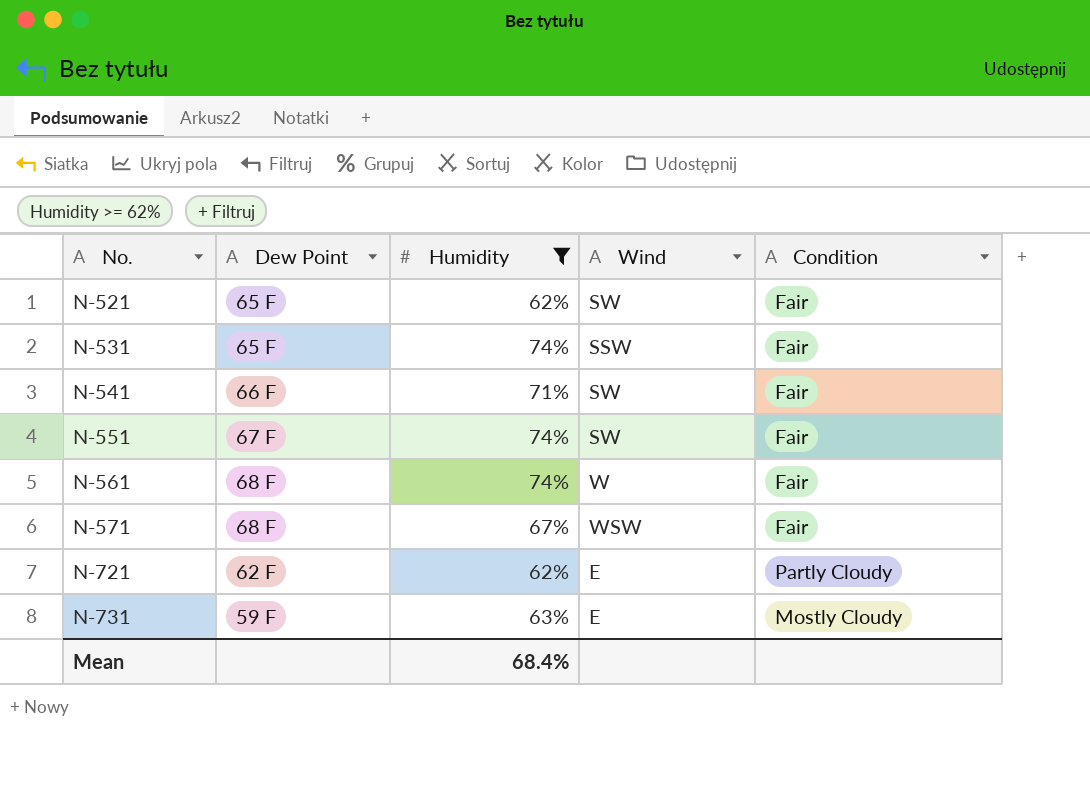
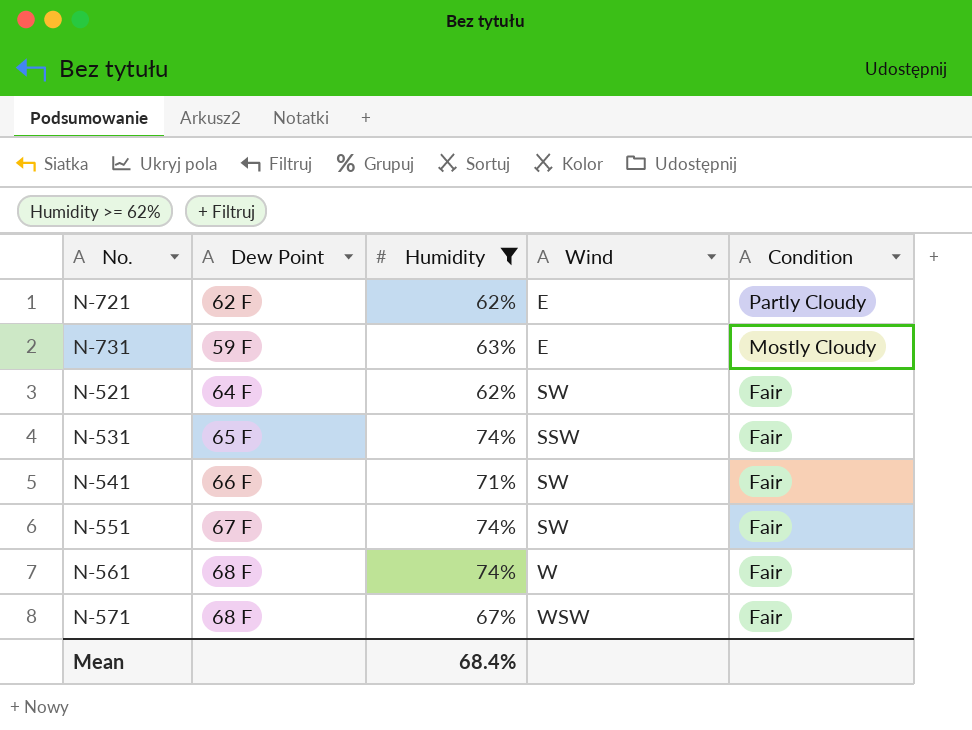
row order: No. ascending -> Condition descending
N-521 | Dew Point: 65 F -> 64 F

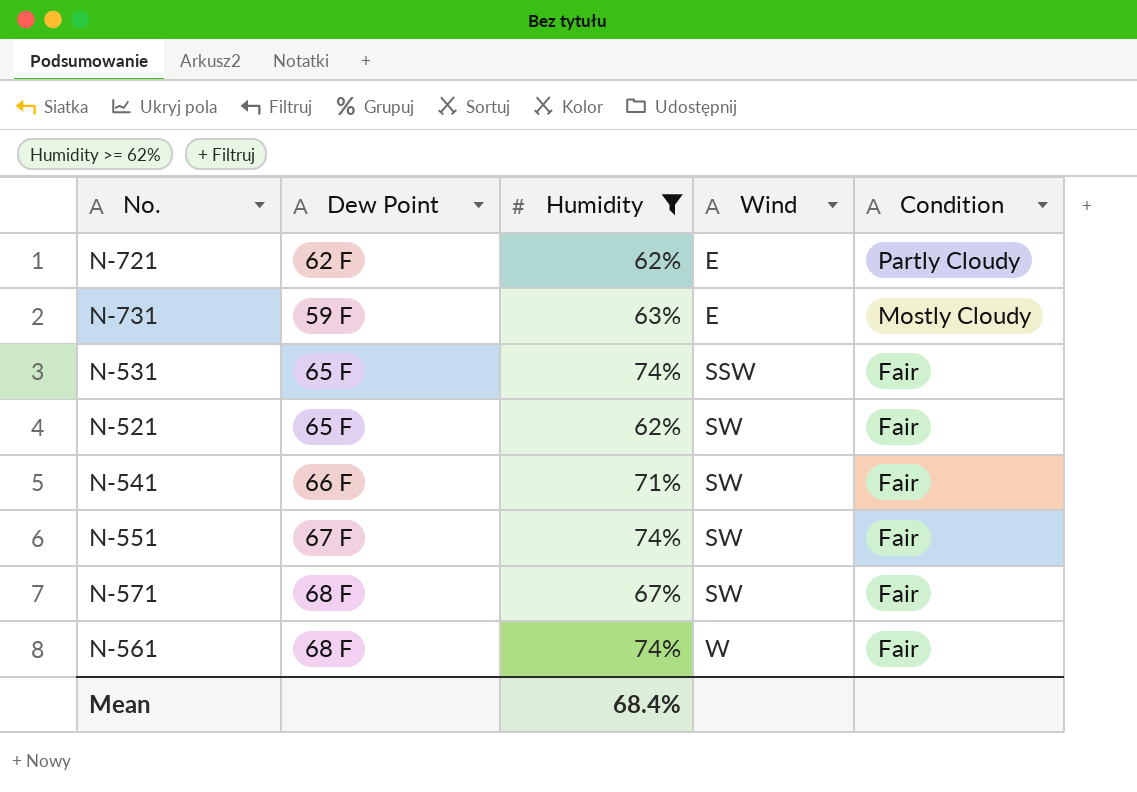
row order: Condition descending -> Wind ascending
N-521 | Dew Point: 64 F -> 65 F
N-571 | Wind: WSW -> SW

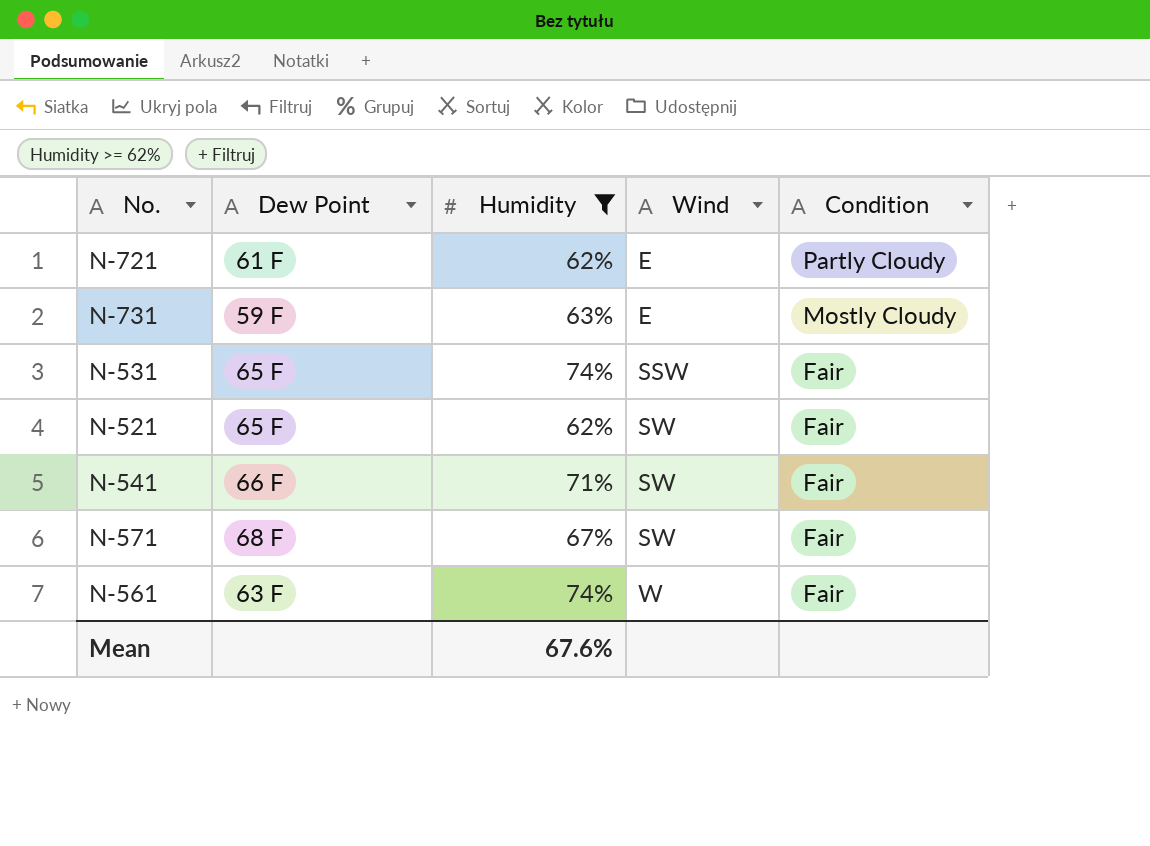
row N-551: 67 F | 74% | SW | Fair -> none
N-721 | Dew Point: 62 F -> 61 F
N-561 | Dew Point: 68 F -> 63 F
Mean | Humidity: 68.4% -> 67.6%

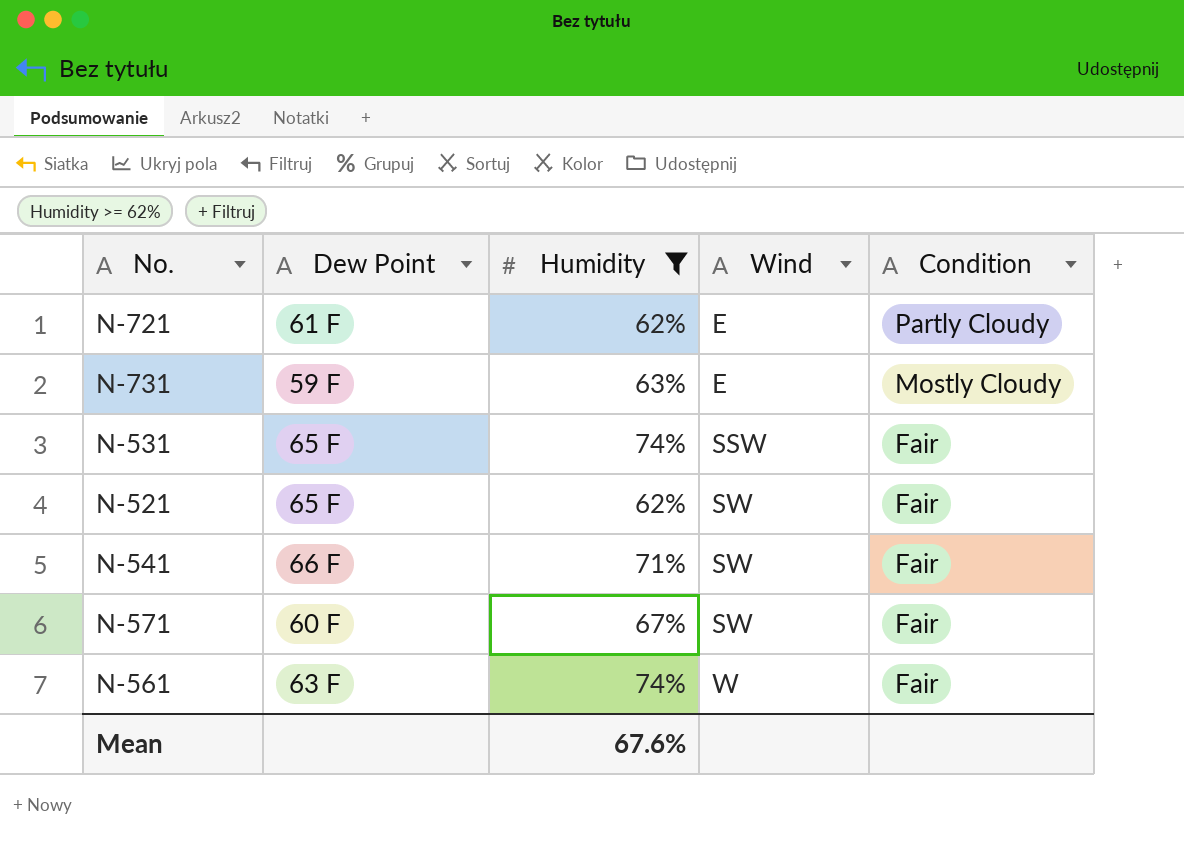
N-571 | Dew Point: 68 F -> 60 F

